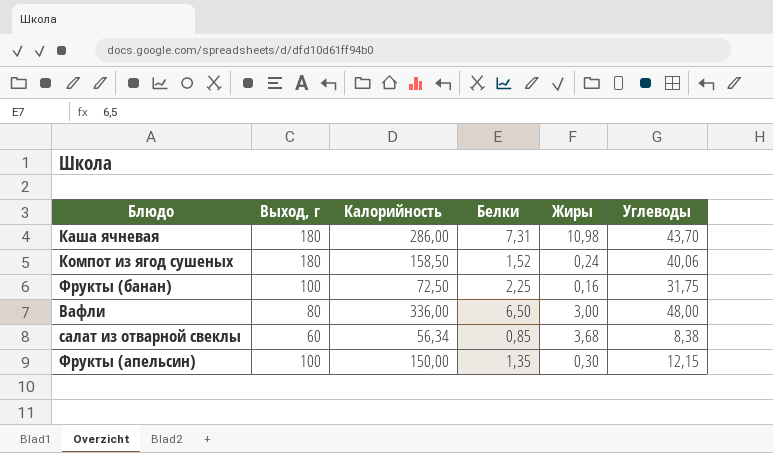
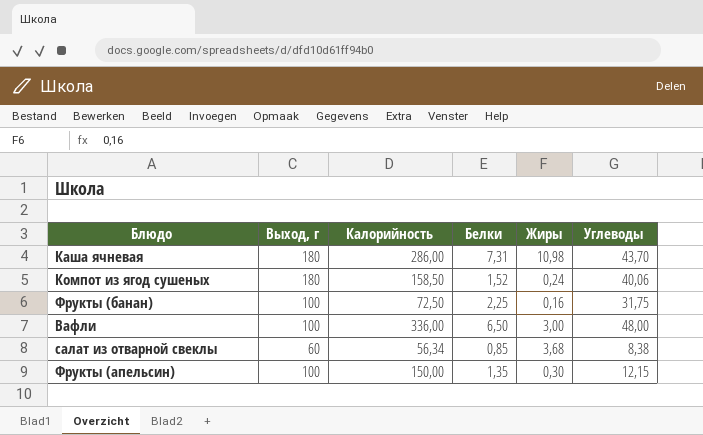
Вафли | Выход, г: 80 -> 100

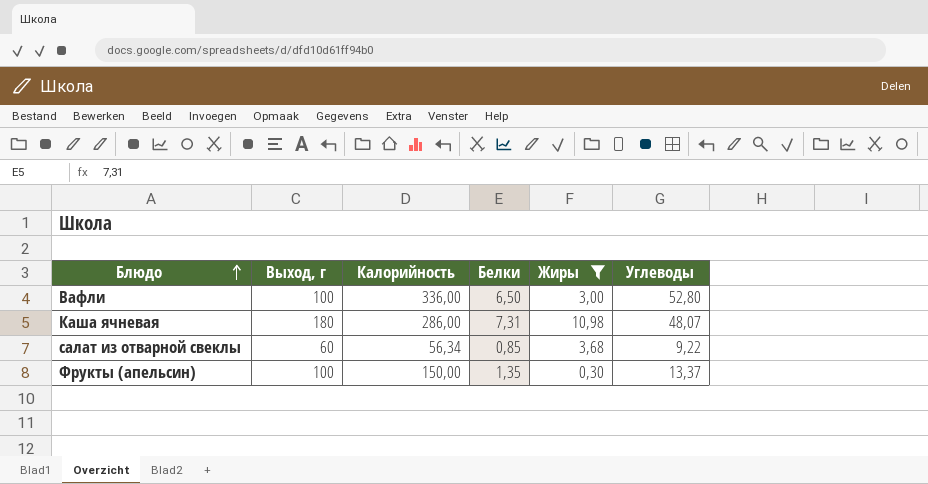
filter: none -> Жиры >= 0,30
row order: none -> Блюдо ascending
Вафли | Углеводы: 48,00 -> 52,80
Каша ячневая | Углеводы: 43,70 -> 48,07
салат из отварной свеклы | Углеводы: 8,38 -> 9,22
Фрукты (апельсин) | Углеводы: 12,15 -> 13,37

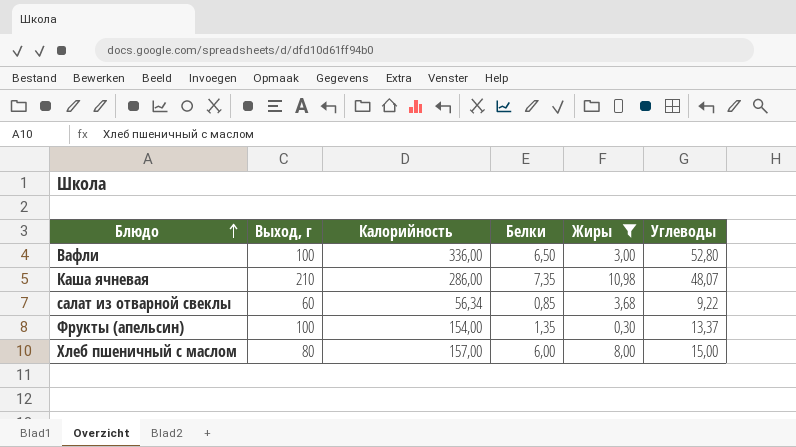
Каша ячневая | Выход, г: 180 -> 210
Каша ячневая | Белки: 7,31 -> 7,35
Фрукты (апельсин) | Калорийность: 150,00 -> 154,00
row Хлеб пшеничный с маслом: none -> 80 | 157,00 | 6,00 | 8,00 | 15,00

